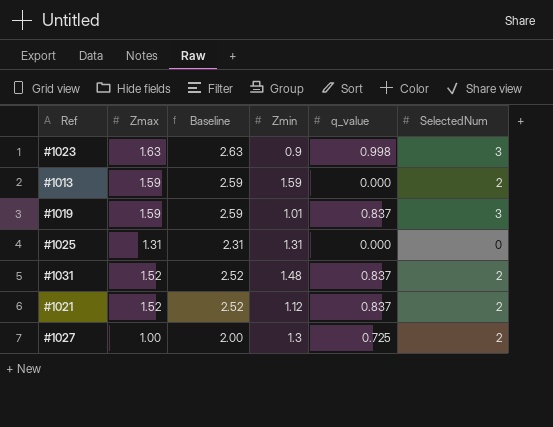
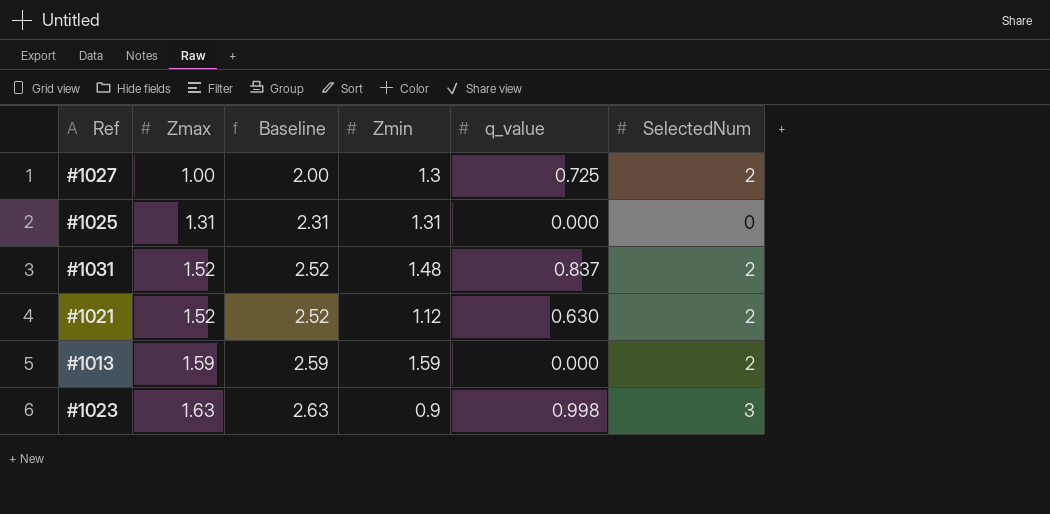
row order: none -> Zmax ascending
row #1019: 1.59 | 2.59 | 1.01 | 0.837 | 3 -> none
#1021 | q_value: 0.837 -> 0.630

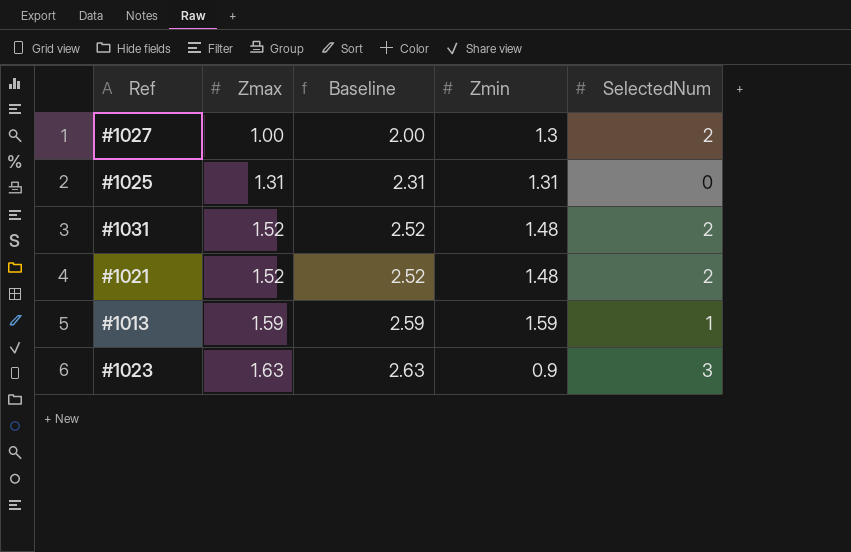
column q_value | position: 5 -> none
#1021 | Zmin: 1.12 -> 1.48
#1013 | SelectedNum: 2 -> 1

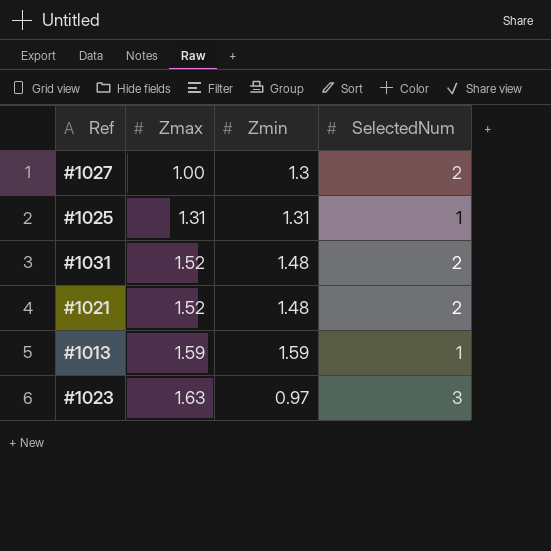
column Baseline | formula: [Zmax] + 1 -> none
#1025 | SelectedNum: 0 -> 1
#1023 | Zmin: 0.9 -> 0.97

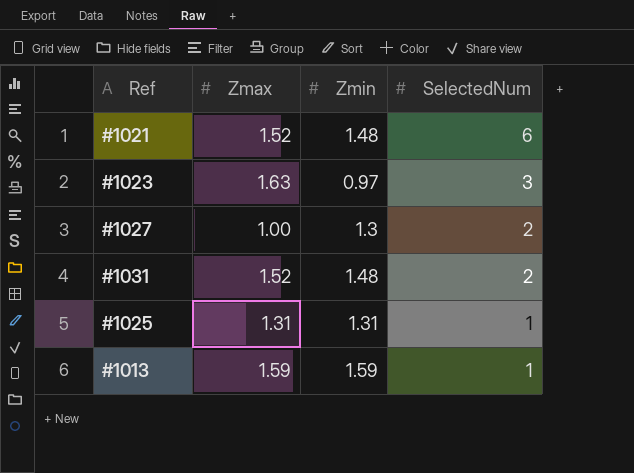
row order: Zmax ascending -> SelectedNum descending
#1021 | SelectedNum: 2 -> 6

